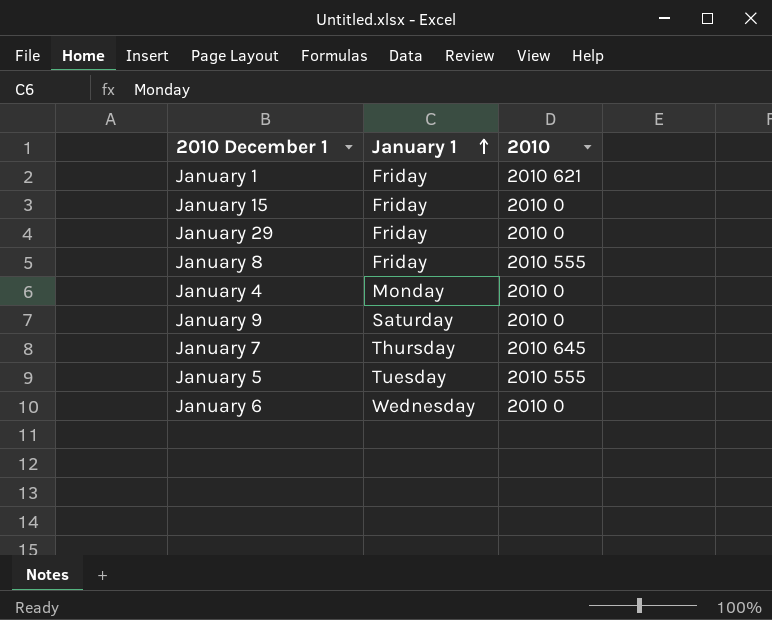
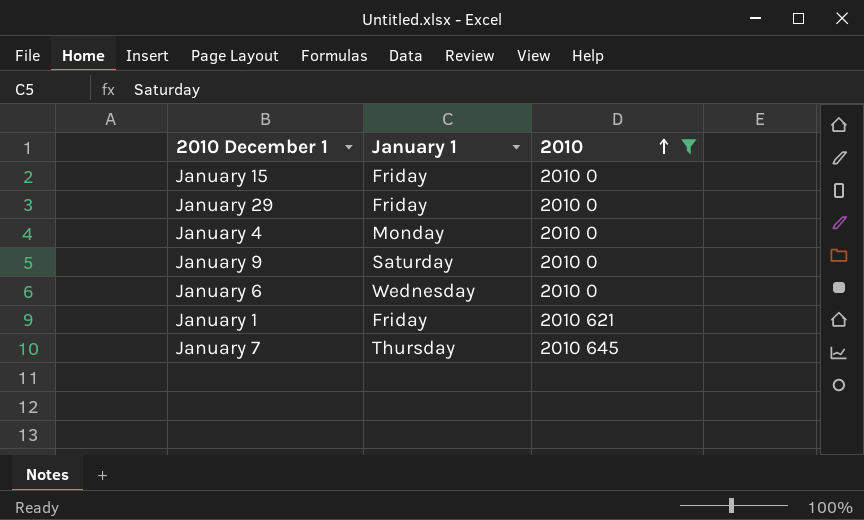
filter: none -> 2010 != 2010 555
row order: January 1 ascending -> 2010 ascending

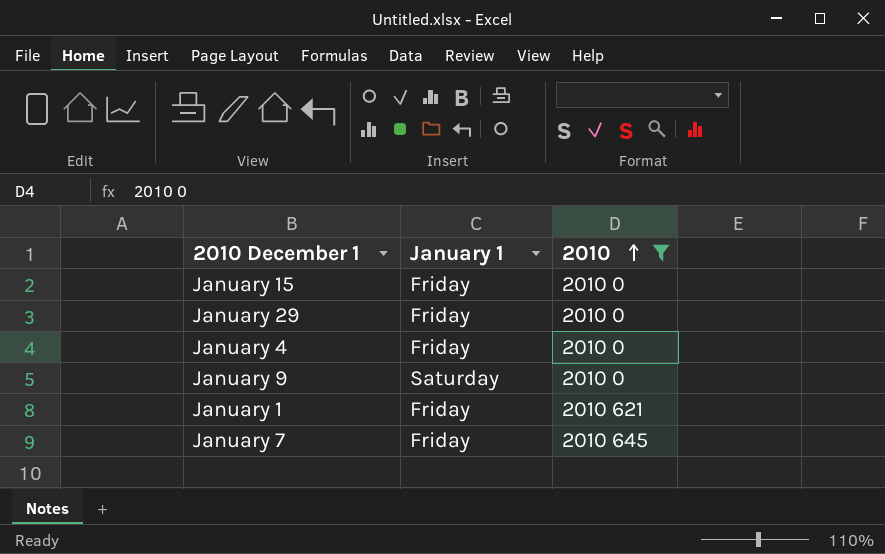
row January 6: Wednesday | 2010 0 -> none
January 4 | January 1: Monday -> Friday
January 7 | January 1: Thursday -> Friday

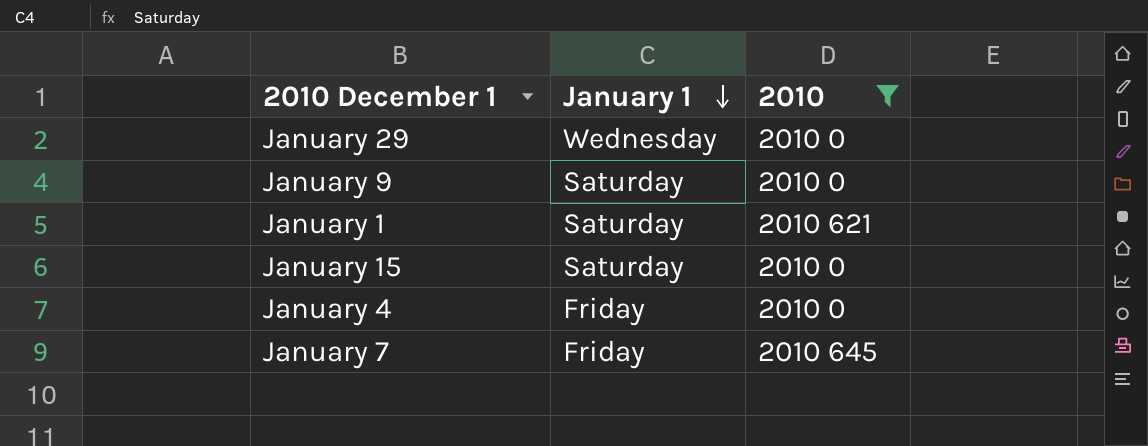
row order: 2010 ascending -> January 1 descending
January 29 | January 1: Friday -> Wednesday
January 1 | January 1: Friday -> Saturday
January 15 | January 1: Friday -> Saturday

